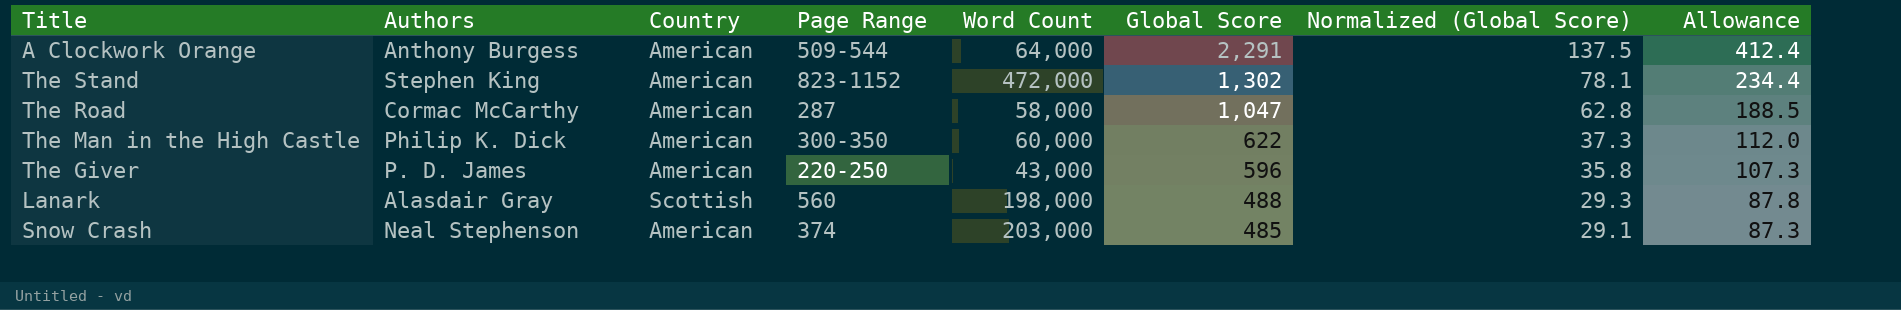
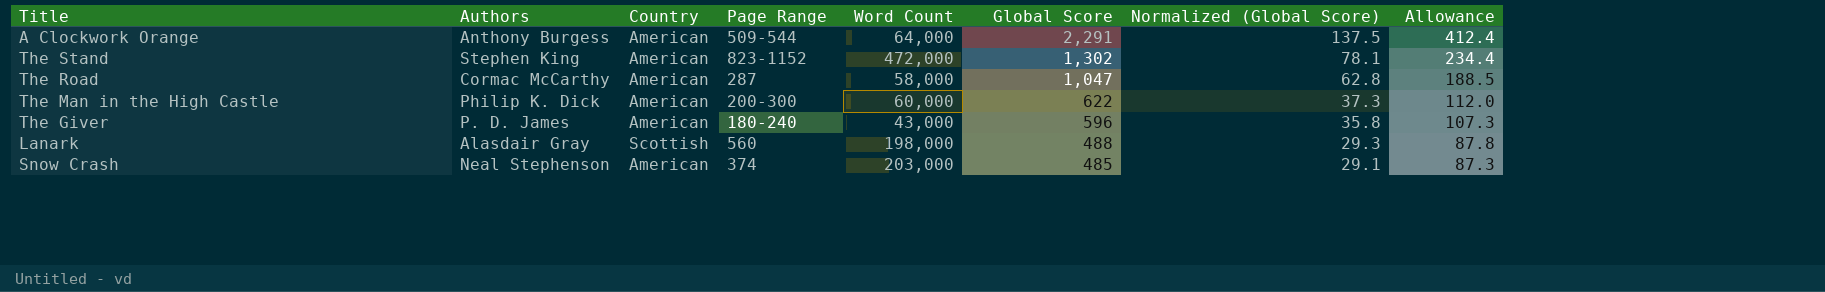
The Man in the High Castle | Page Range: 300-350 -> 200-300
The Giver | Page Range: 220-250 -> 180-240

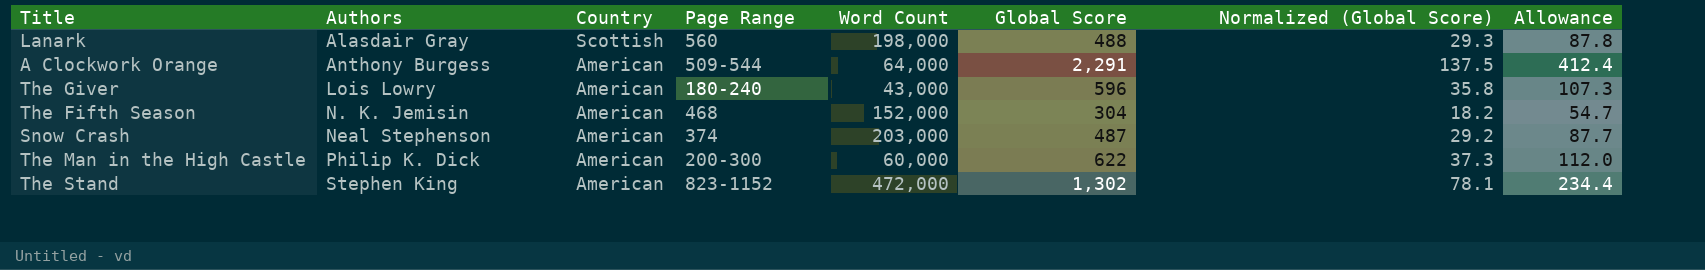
row order: Global Score descending -> Authors ascending
row The Road: Cormac McCarthy | American | 287 | 58,000 | 1,047 | 62.8 | 188.5 -> none
The Giver | Authors: P. D. James -> Lois Lowry
row The Fifth Season: none -> N. K. Jemisin | American | 468 | 152,000 | 304 | 18.2 | 54.7
Snow Crash | Global Score: 485 -> 487
Snow Crash | Normalized (Global Score): 29.1 -> 29.2
Snow Crash | Allowance: 87.3 -> 87.7

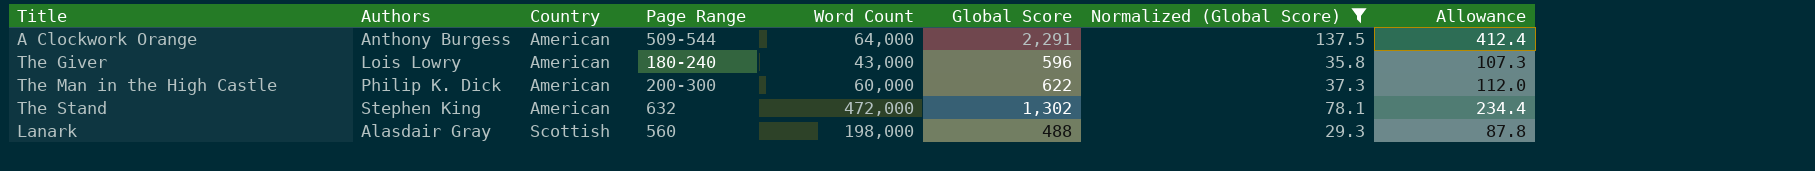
filter: none -> Normalized (Global Score) >= 29.3
row order: Authors ascending -> Country ascending
The Stand | Page Range: 823-1152 -> 632

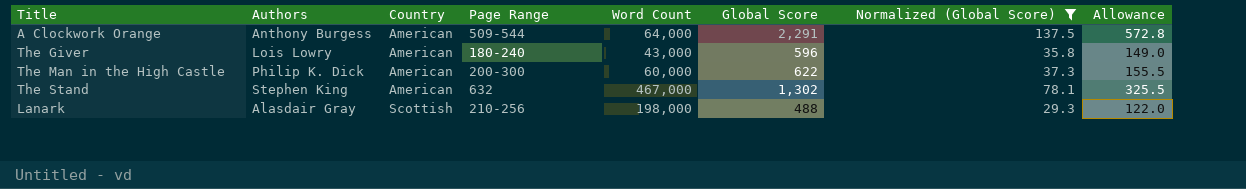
column Allowance | formula: [Global Score] * 0.18 -> [Global Score] * 0.25
The Stand | Word Count: 472,000 -> 467,000
Lanark | Page Range: 560 -> 210-256

